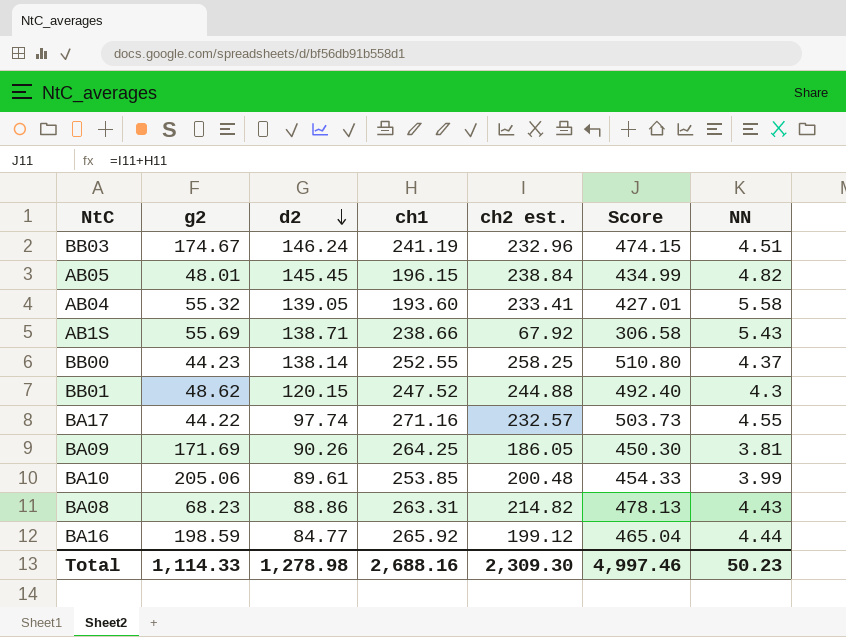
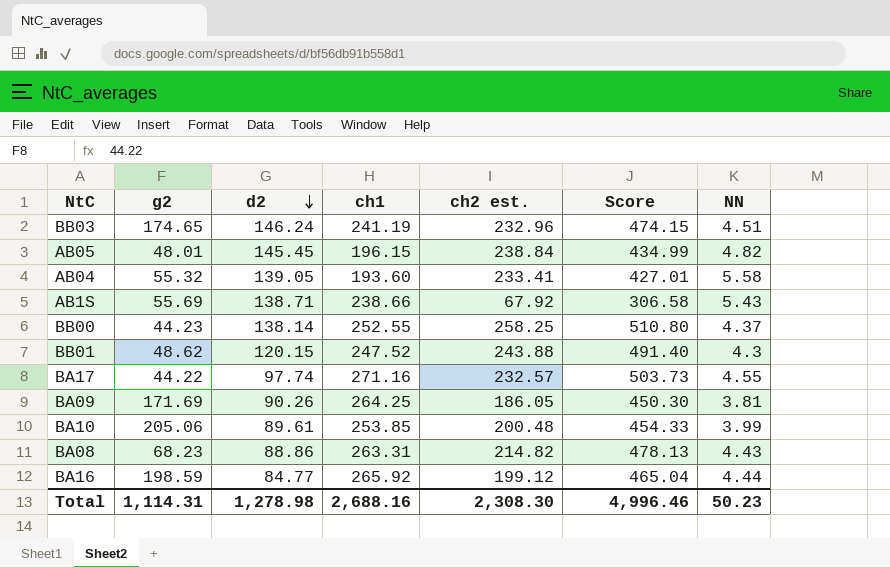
BB03 | g2: 174.67 -> 174.65
BB01 | ch2 est.: 244.88 -> 243.88
BB01 | Score: 492.40 -> 491.40
Total | g2: 1,114.33 -> 1,114.31
Total | ch2 est.: 2,309.30 -> 2,308.30
Total | Score: 4,997.46 -> 4,996.46

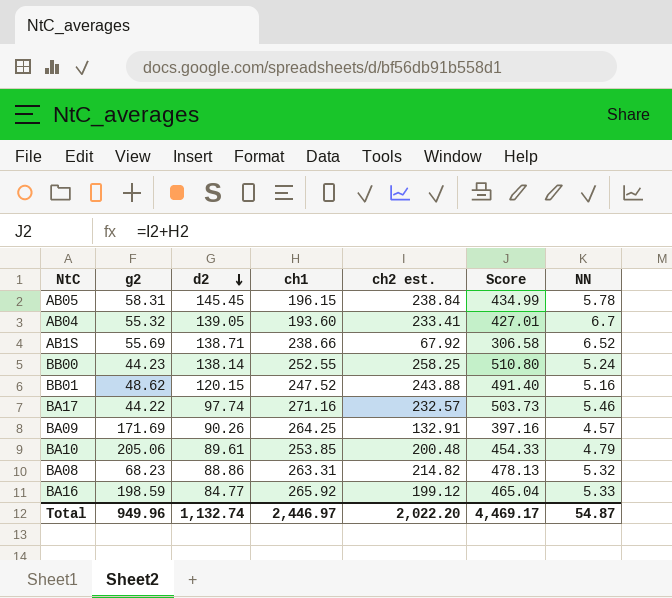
row BB03: 174.65 | 146.24 | 241.19 | 232.96 | 474.15 | 4.51 -> none
AB05 | g2: 48.01 -> 58.31
AB05 | NN: 4.82 -> 5.78
AB04 | NN: 5.58 -> 6.7
AB1S | NN: 5.43 -> 6.52
BB00 | NN: 4.37 -> 5.24
BB01 | NN: 4.3 -> 5.16
BA17 | NN: 4.55 -> 5.46
BA09 | ch2 est.: 186.05 -> 132.91
BA09 | Score: 450.30 -> 397.16
BA09 | NN: 3.81 -> 4.57
BA10 | NN: 3.99 -> 4.79
BA08 | NN: 4.43 -> 5.32
BA16 | NN: 4.44 -> 5.33
Total | g2: 1,114.31 -> 949.96
Total | d2: 1,278.98 -> 1,132.74
Total | ch1: 2,688.16 -> 2,446.97
Total | ch2 est.: 2,308.30 -> 2,022.20
Total | Score: 4,996.46 -> 4,469.17
Total | NN: 50.23 -> 54.87

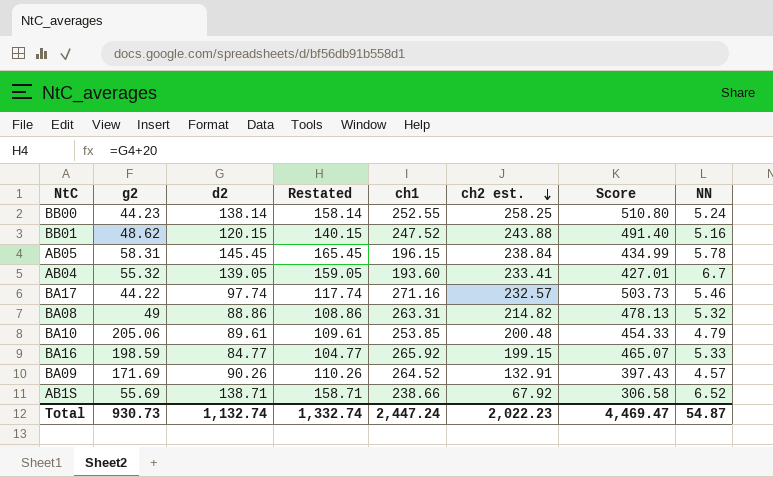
row order: d2 descending -> ch2 est. descending
column Restated | formula: none -> [d2] + 20
BA08 | g2: 68.23 -> 49
BA16 | ch2 est.: 199.12 -> 199.15
BA16 | Score: 465.04 -> 465.07
BA09 | ch1: 264.25 -> 264.52
BA09 | Score: 397.16 -> 397.43
Total | g2: 949.96 -> 930.73
Total | ch1: 2,446.97 -> 2,447.24
Total | ch2 est.: 2,022.20 -> 2,022.23
Total | Score: 4,469.17 -> 4,469.47

